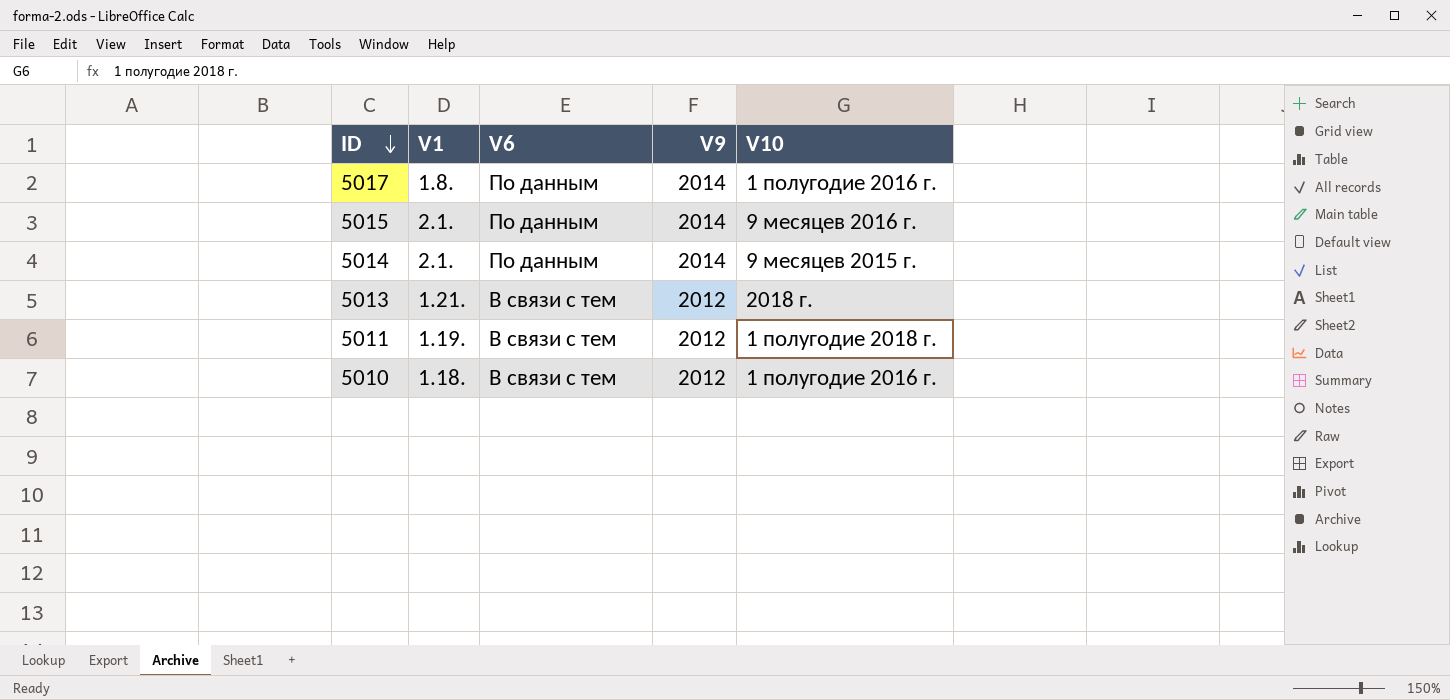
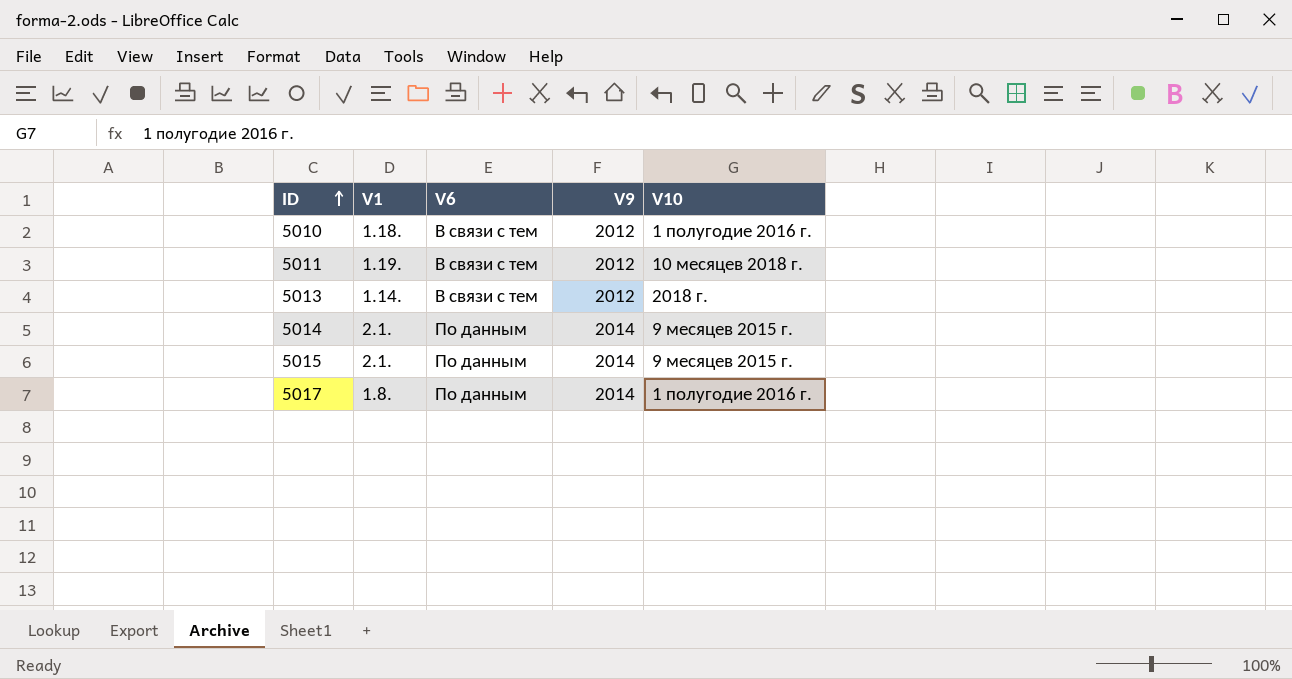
row order: ID descending -> ID ascending
5011 | V10: 1 полугодие 2018 г. -> 10 месяцев 2018 г.
5013 | V1: 1.21. -> 1.14.
5015 | V10: 9 месяцев 2016 г. -> 9 месяцев 2015 г.

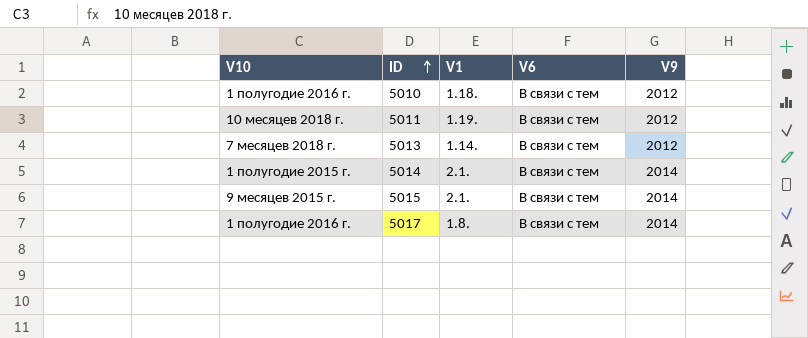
column V10 | position: 5 -> 1
5013 | V10: 2018 г. -> 7 месяцев 2018 г.
5014 | V10: 9 месяцев 2015 г. -> 1 полугодие 2015 г.
5014 | V6: По данным -> В связи с тем
5015 | V6: По данным -> В связи с тем
5017 | V6: По данным -> В связи с тем

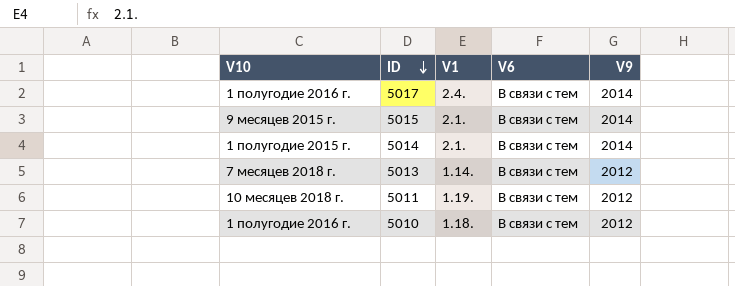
row order: ID ascending -> ID descending
5017 | V1: 1.8. -> 2.4.

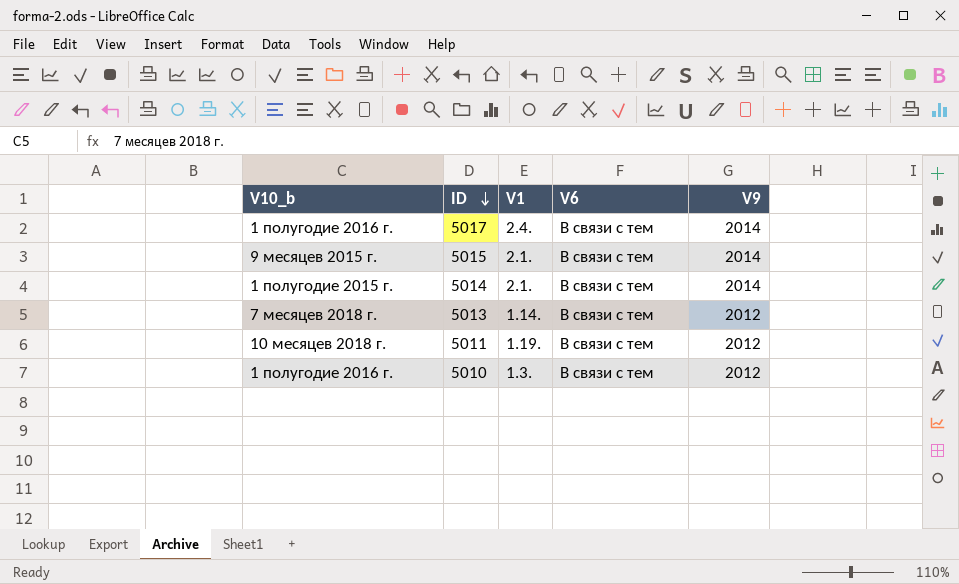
column name: V10 -> V10_b
5010 | V1: 1.18. -> 1.3.

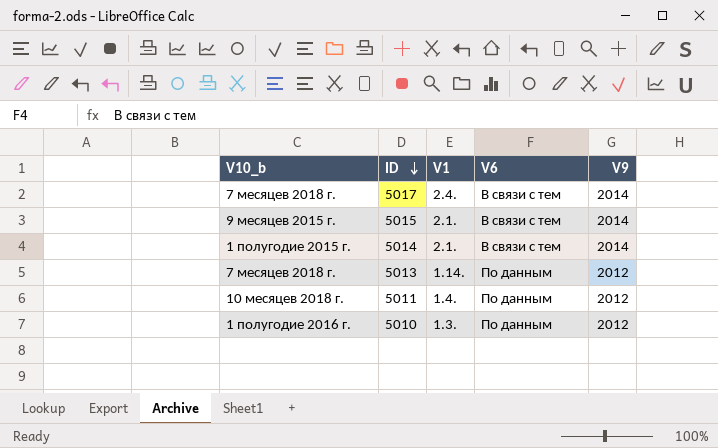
5017 | V10_b: 1 полугодие 2016 г. -> 7 месяцев 2018 г.
5013 | V6: В связи с тем -> По данным
5011 | V1: 1.19. -> 1.4.
5011 | V6: В связи с тем -> По данным
5010 | V6: В связи с тем -> По данным

